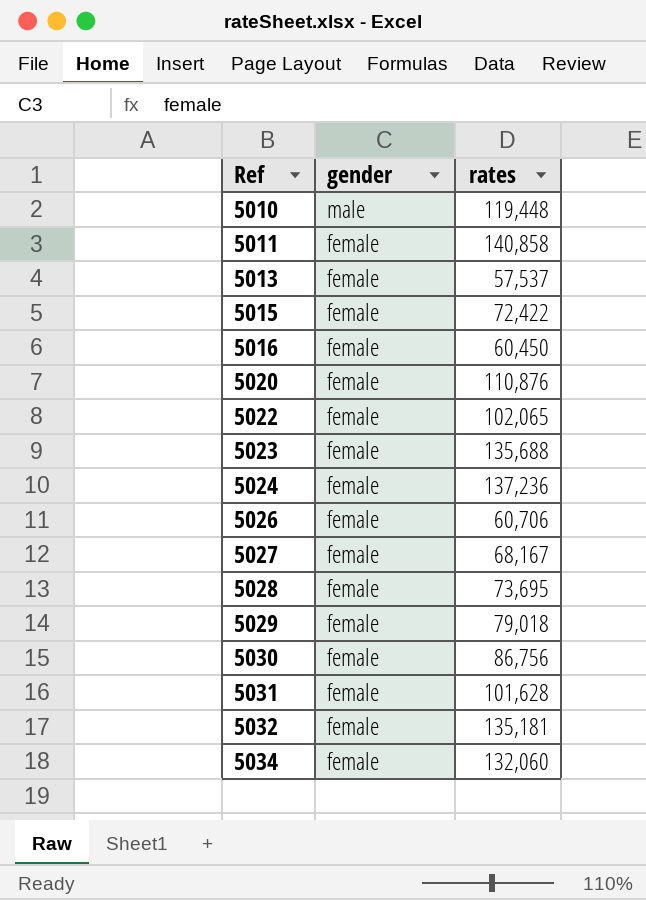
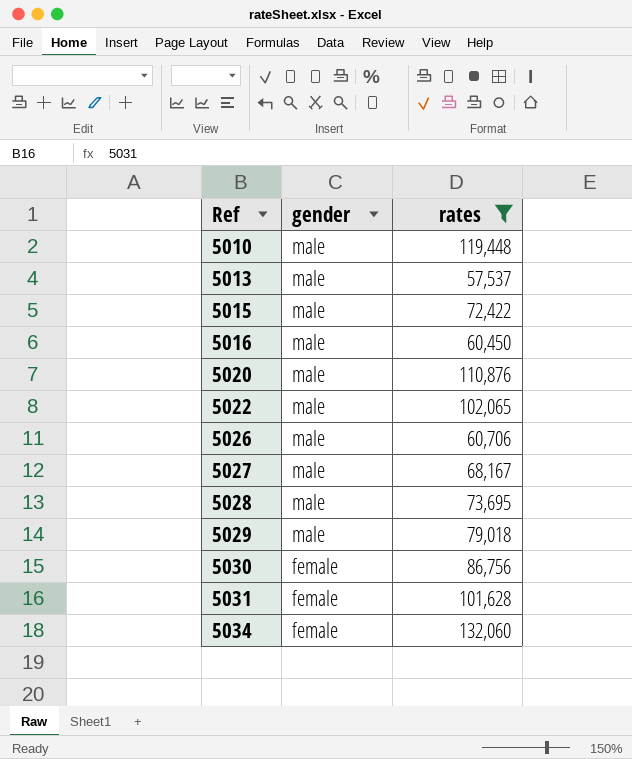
filter: none -> rates <= 132,060
5013 | gender: female -> male
5015 | gender: female -> male
5016 | gender: female -> male
5020 | gender: female -> male
5022 | gender: female -> male
5026 | gender: female -> male
5027 | gender: female -> male
5028 | gender: female -> male
5029 | gender: female -> male

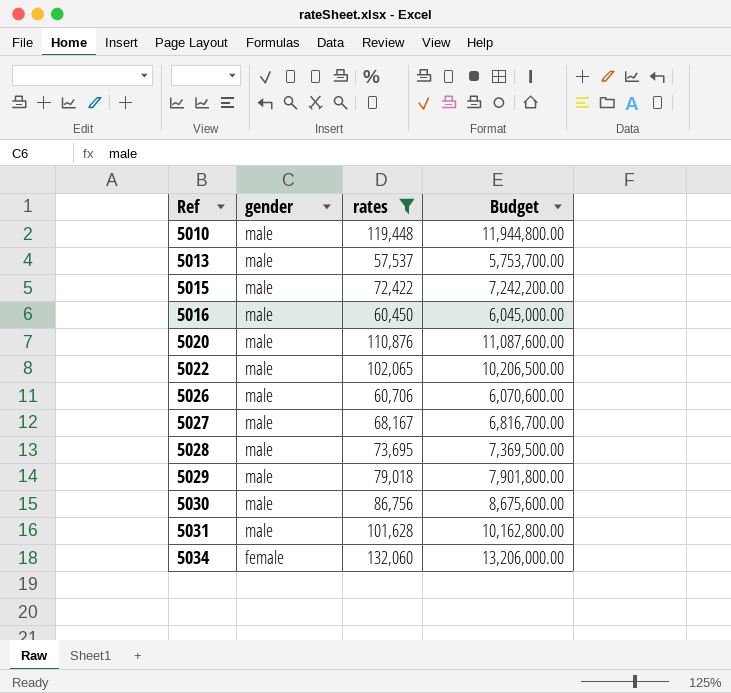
column Budget | formula: none -> [rates] * 100
5030 | gender: female -> male
5031 | gender: female -> male

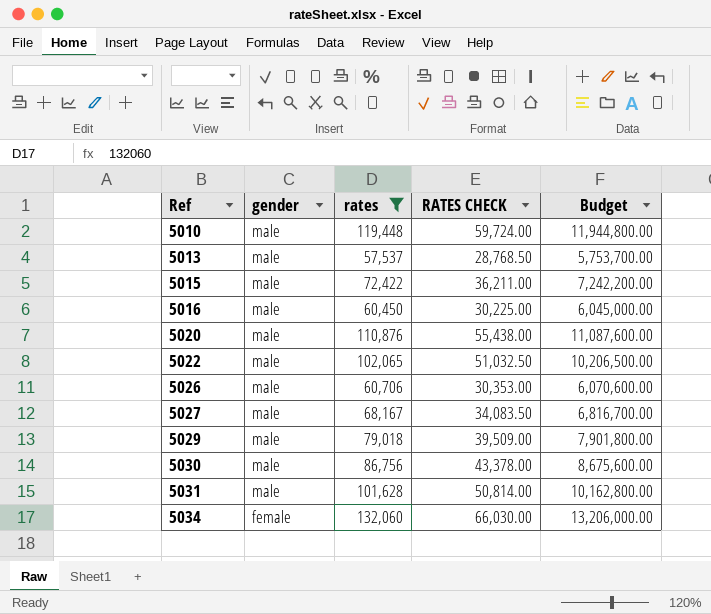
column RATES CHECK | formula: none -> [rates] * 0.5
row 5028: male | 73,695 | 7,369,500.00 -> none

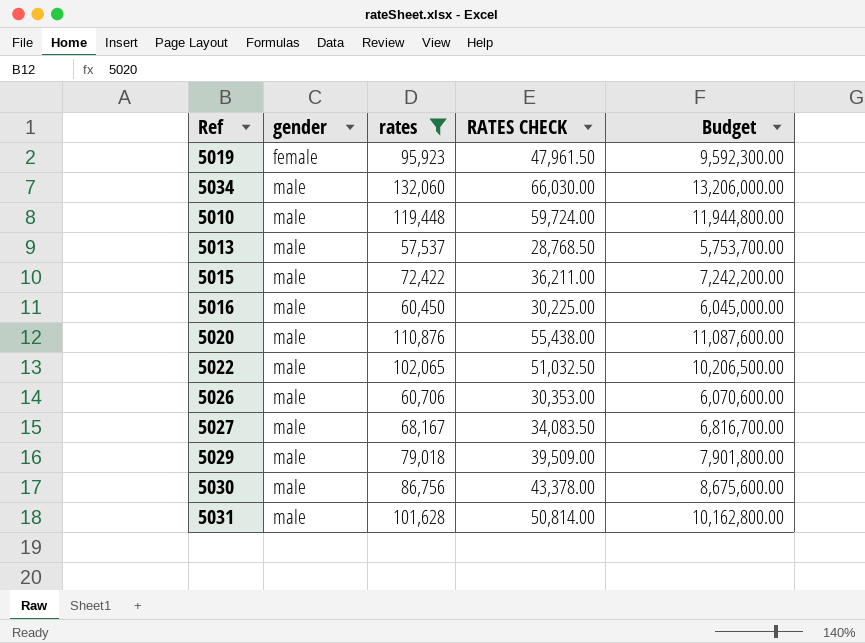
row order: Ref ascending -> gender ascending
row 5019: none -> female | 95,923 | 47,961.50 | 9,592,300.00
5034 | gender: female -> male

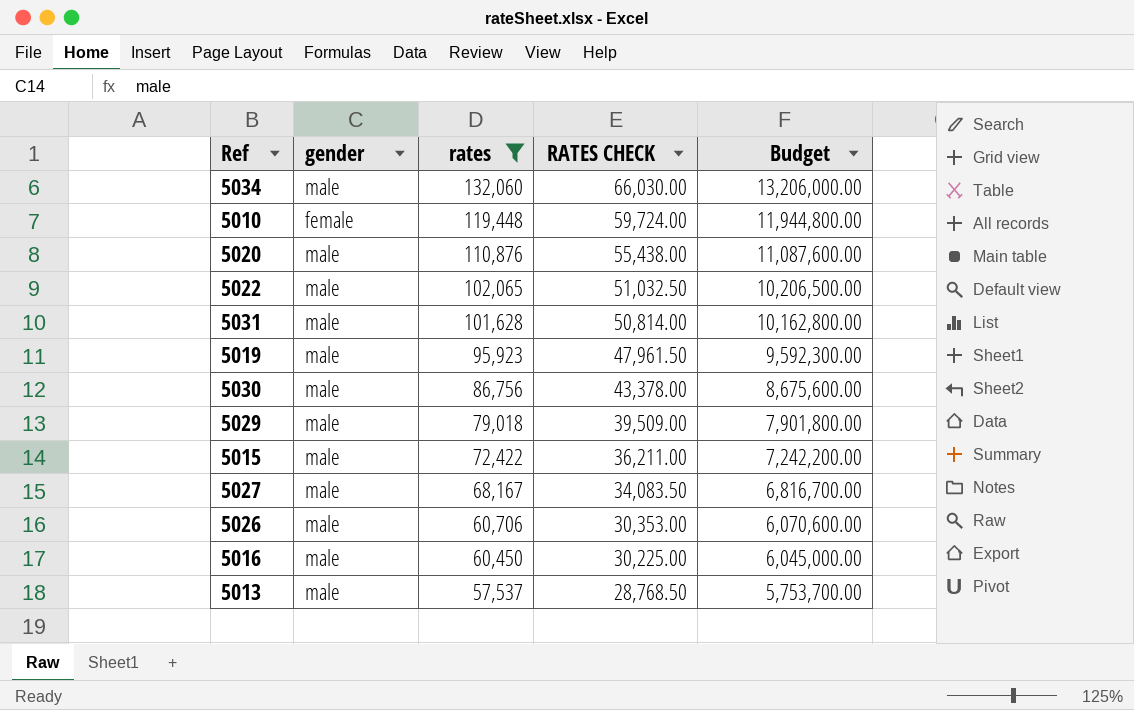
row order: gender ascending -> rates descending
5010 | gender: male -> female
5019 | gender: female -> male

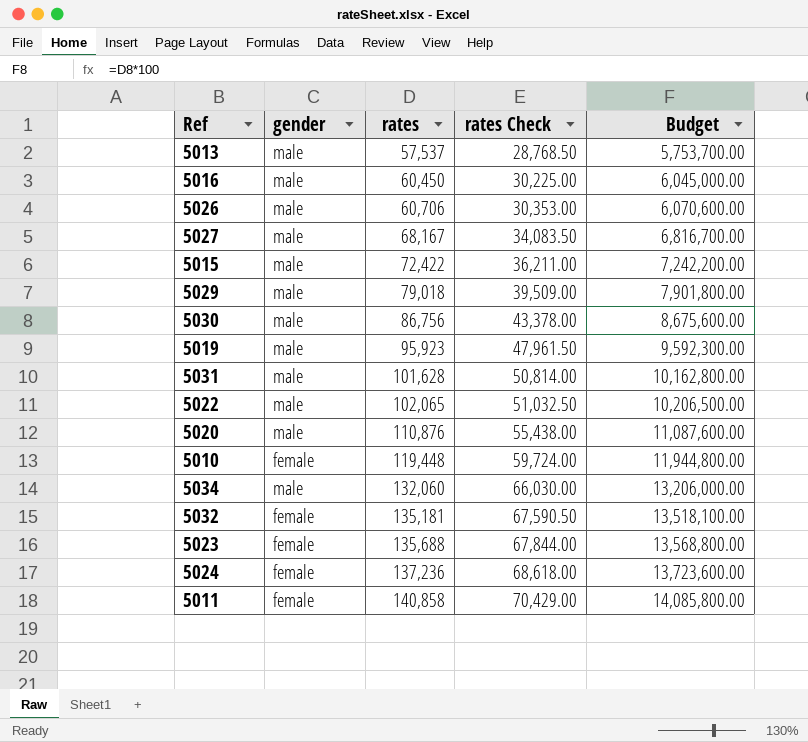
filter: rates <= 132,060 -> none
row order: rates descending -> rates ascending
column name: RATES CHECK -> rates Check

